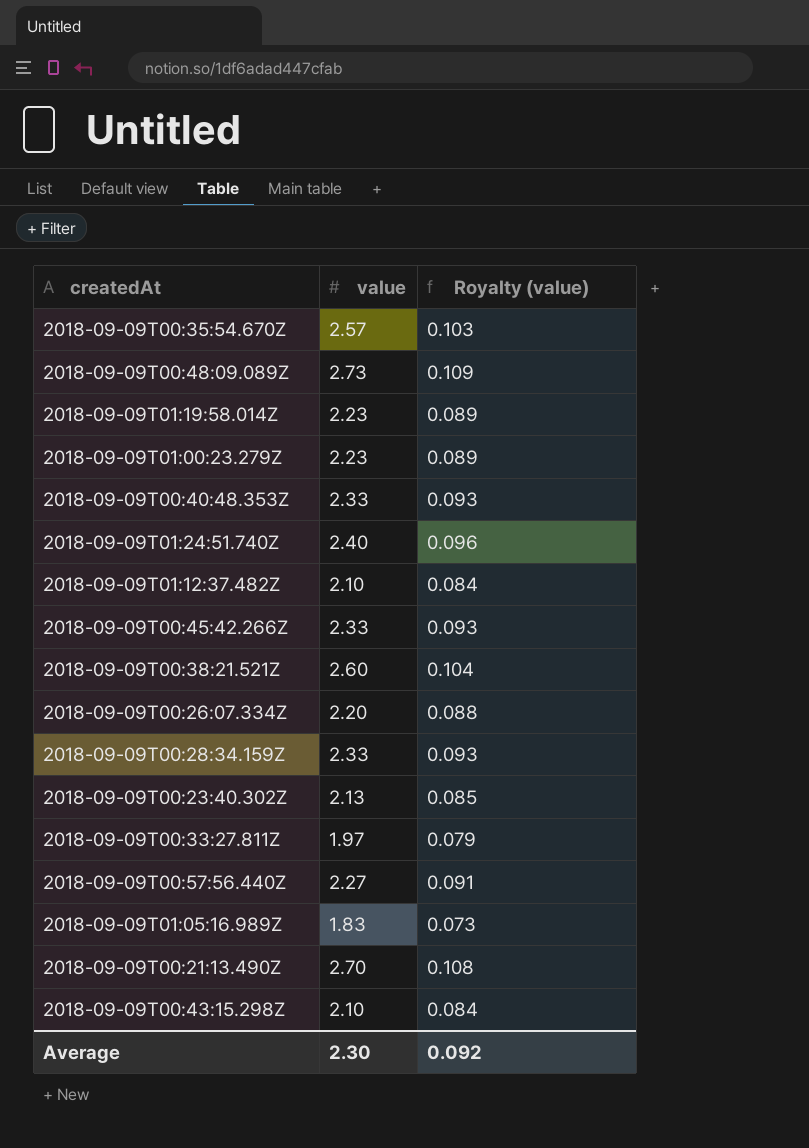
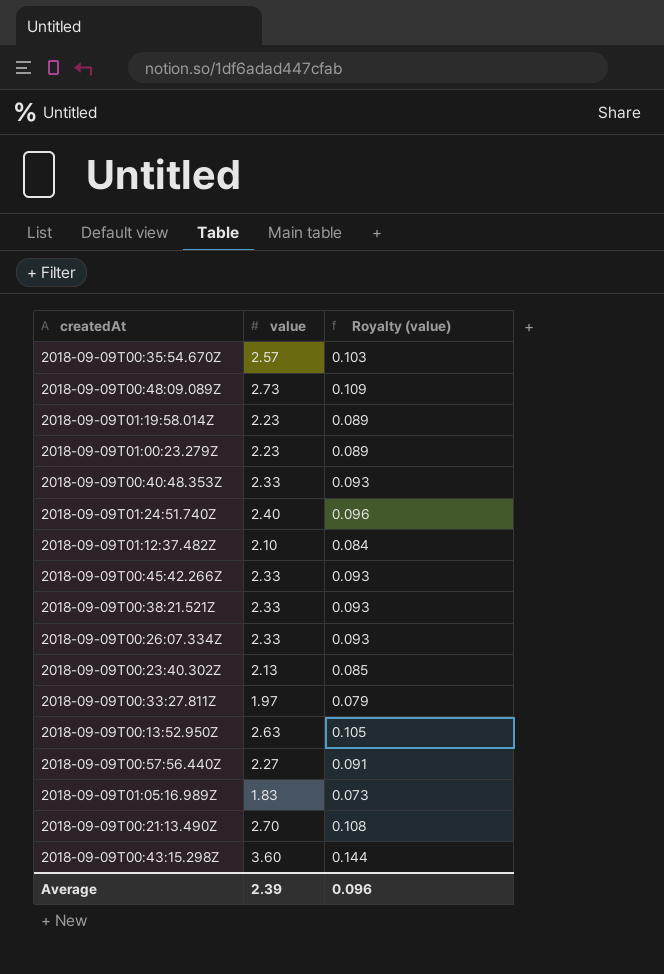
row 2018-09-09T00:28:34.159Z: 2.33 | 0.093 -> none
2018-09-09T00:38:21.521Z | value: 2.60 -> 2.33
2018-09-09T00:38:21.521Z | Royalty (value): 0.104 -> 0.093
2018-09-09T00:26:07.334Z | value: 2.20 -> 2.33
2018-09-09T00:26:07.334Z | Royalty (value): 0.088 -> 0.093
row 2018-09-09T00:13:52.950Z: none -> 2.63 | 0.105
2018-09-09T00:43:15.298Z | value: 2.10 -> 3.60
2018-09-09T00:43:15.298Z | Royalty (value): 0.084 -> 0.144
Average | value: 2.30 -> 2.39
Average | Royalty (value): 0.092 -> 0.096

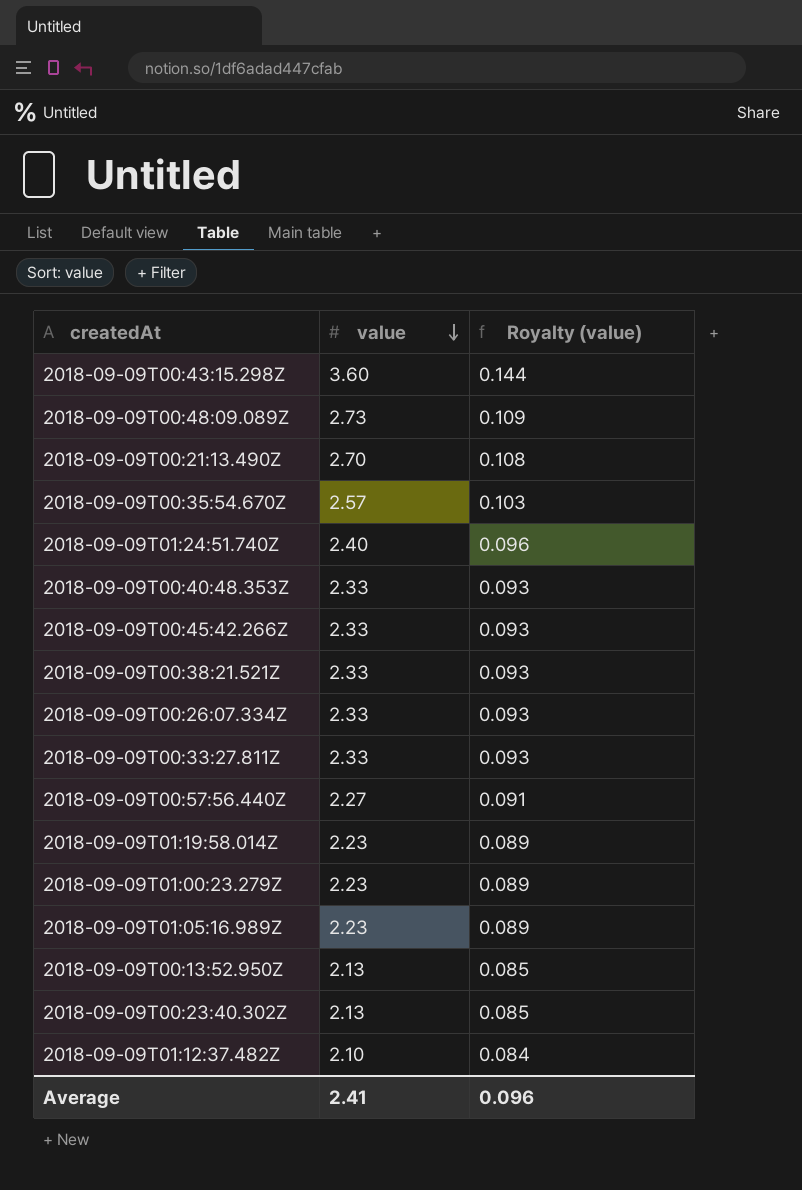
row order: none -> value descending
2018-09-09T00:33:27.811Z | value: 1.97 -> 2.33
2018-09-09T00:33:27.811Z | Royalty (value): 0.079 -> 0.093
2018-09-09T01:05:16.989Z | value: 1.83 -> 2.23
2018-09-09T01:05:16.989Z | Royalty (value): 0.073 -> 0.089
2018-09-09T00:13:52.950Z | value: 2.63 -> 2.13
2018-09-09T00:13:52.950Z | Royalty (value): 0.105 -> 0.085
Average | value: 2.39 -> 2.41

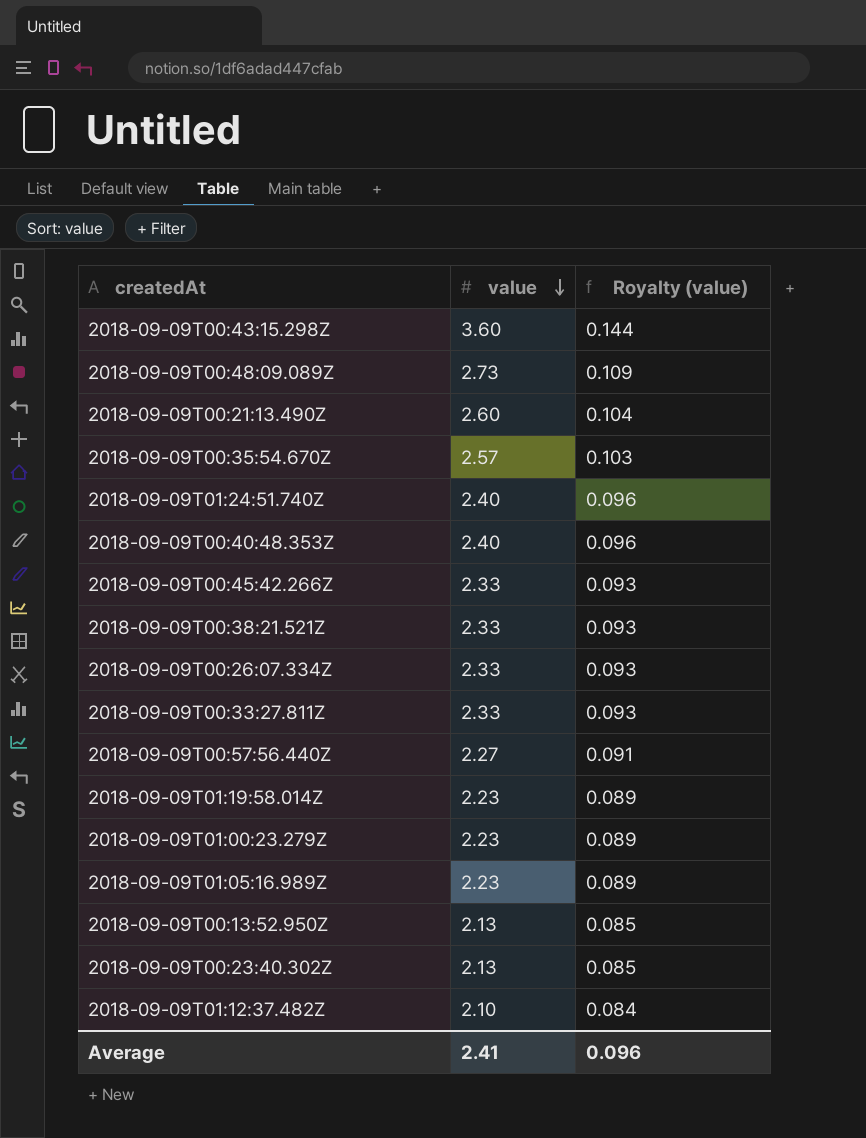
2018-09-09T00:21:13.490Z | value: 2.70 -> 2.60
2018-09-09T00:21:13.490Z | Royalty (value): 0.108 -> 0.104
2018-09-09T00:40:48.353Z | value: 2.33 -> 2.40
2018-09-09T00:40:48.353Z | Royalty (value): 0.093 -> 0.096

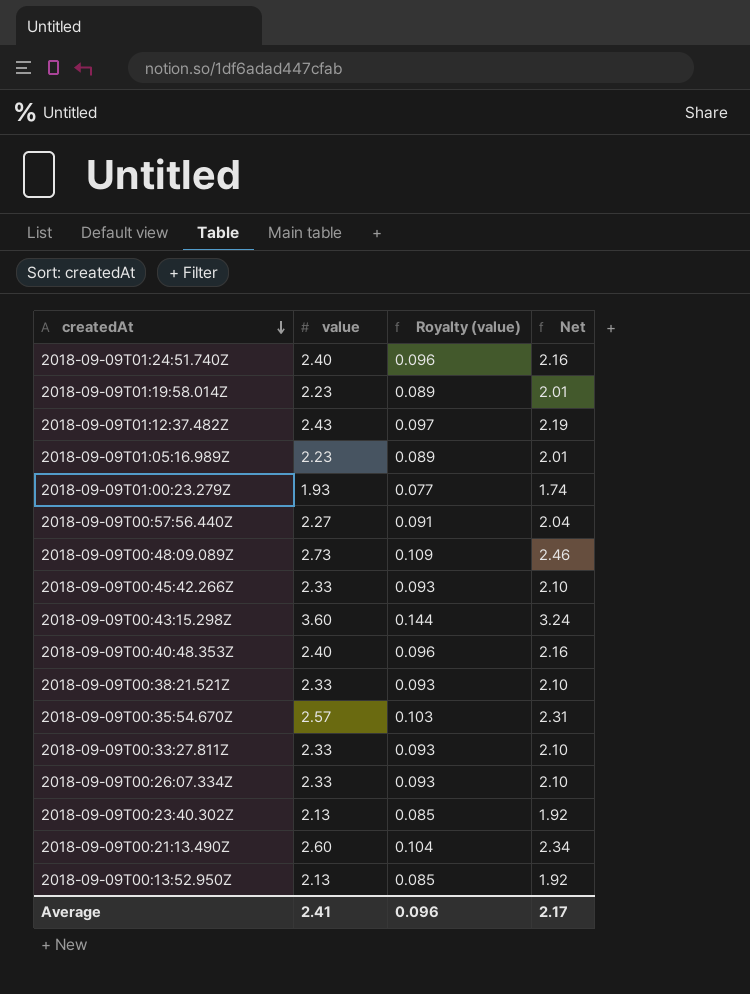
row order: value descending -> createdAt descending
column Net | formula: none -> [value] * 0.9
2018-09-09T01:12:37.482Z | value: 2.10 -> 2.43
2018-09-09T01:12:37.482Z | Royalty (value): 0.084 -> 0.097
2018-09-09T01:00:23.279Z | value: 2.23 -> 1.93
2018-09-09T01:00:23.279Z | Royalty (value): 0.089 -> 0.077

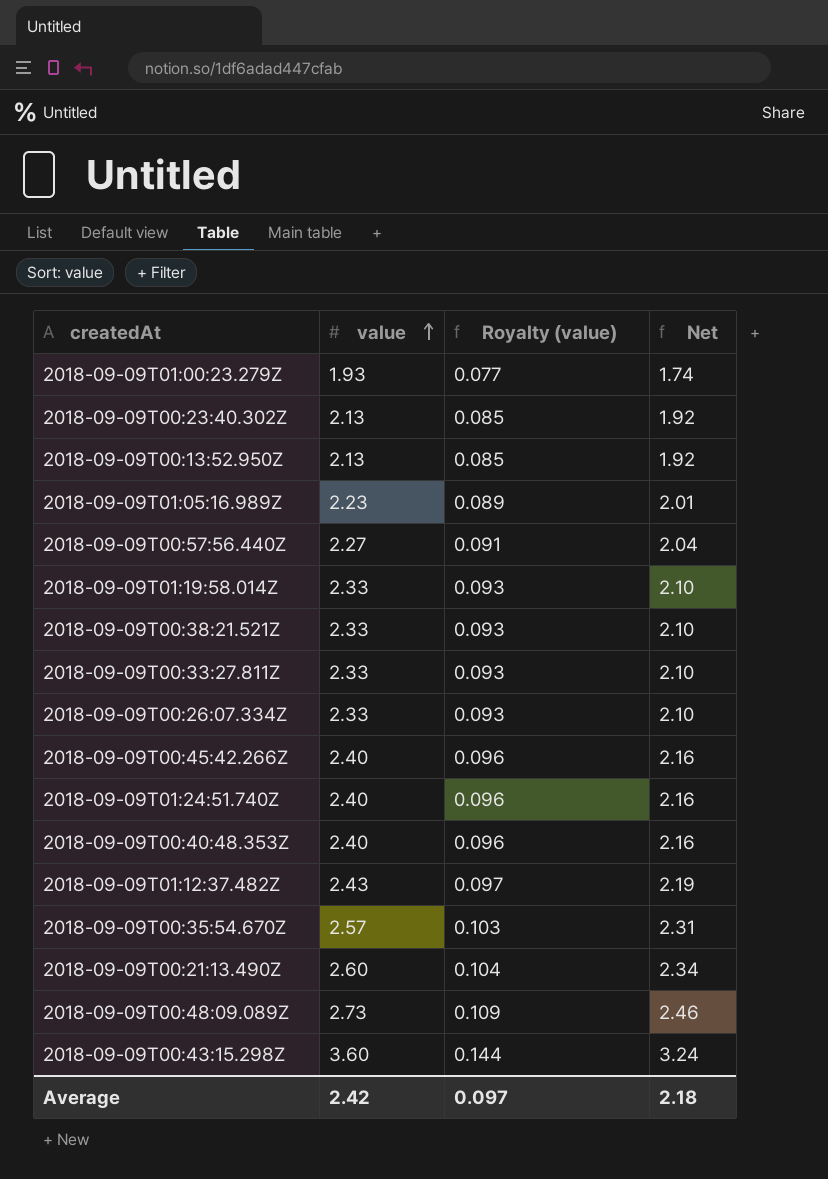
row order: createdAt descending -> value ascending
2018-09-09T01:19:58.014Z | value: 2.23 -> 2.33
2018-09-09T01:19:58.014Z | Royalty (value): 0.089 -> 0.093
2018-09-09T01:19:58.014Z | Net: 2.01 -> 2.10
2018-09-09T00:45:42.266Z | value: 2.33 -> 2.40
2018-09-09T00:45:42.266Z | Royalty (value): 0.093 -> 0.096
2018-09-09T00:45:42.266Z | Net: 2.10 -> 2.16
Average | value: 2.41 -> 2.42
Average | Royalty (value): 0.096 -> 0.097
Average | Net: 2.17 -> 2.18

